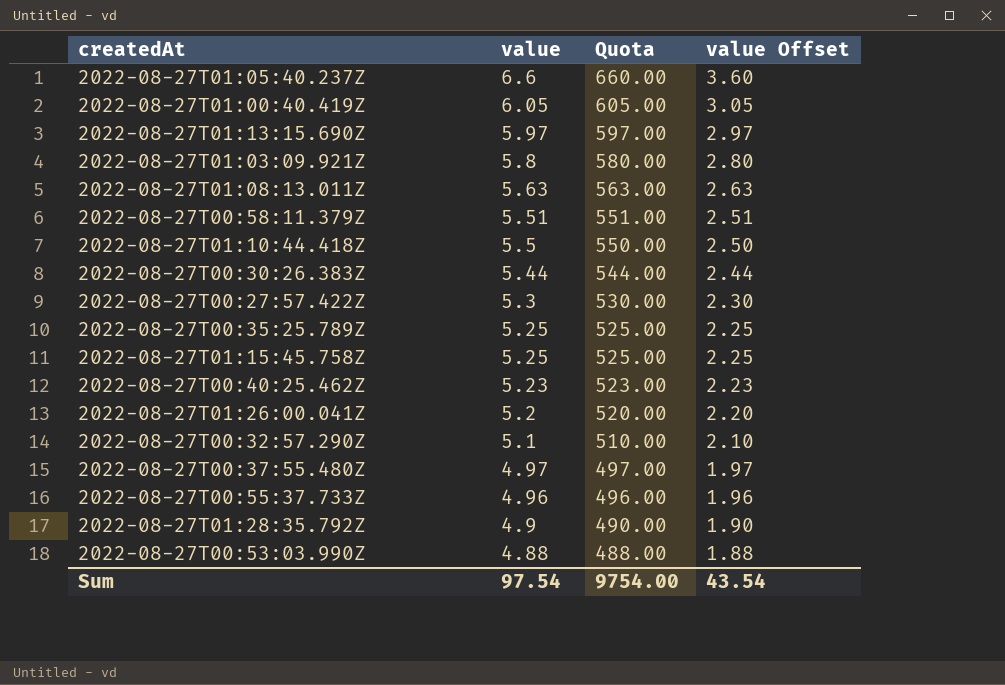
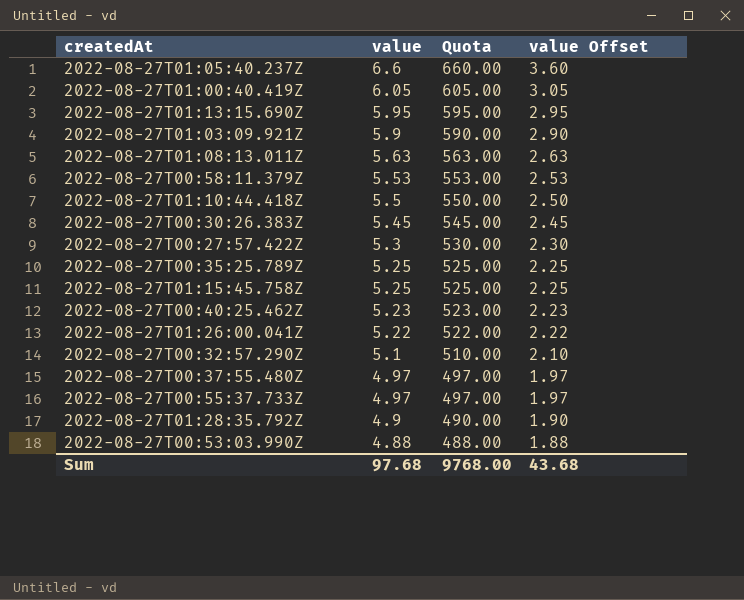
2022-08-27T01:13:15.690Z | value: 5.97 -> 5.95
2022-08-27T01:13:15.690Z | Quota: 597.00 -> 595.00
2022-08-27T01:13:15.690Z | value Offset: 2.97 -> 2.95
2022-08-27T01:03:09.921Z | value: 5.8 -> 5.9
2022-08-27T01:03:09.921Z | Quota: 580.00 -> 590.00
2022-08-27T01:03:09.921Z | value Offset: 2.80 -> 2.90
2022-08-27T00:58:11.379Z | value: 5.51 -> 5.53
2022-08-27T00:58:11.379Z | Quota: 551.00 -> 553.00
2022-08-27T00:58:11.379Z | value Offset: 2.51 -> 2.53
2022-08-27T00:30:26.383Z | value: 5.44 -> 5.45
2022-08-27T00:30:26.383Z | Quota: 544.00 -> 545.00
2022-08-27T00:30:26.383Z | value Offset: 2.44 -> 2.45
2022-08-27T01:26:00.041Z | value: 5.2 -> 5.22
2022-08-27T01:26:00.041Z | Quota: 520.00 -> 522.00
2022-08-27T01:26:00.041Z | value Offset: 2.20 -> 2.22
2022-08-27T00:55:37.733Z | value: 4.96 -> 4.97
2022-08-27T00:55:37.733Z | Quota: 496.00 -> 497.00
2022-08-27T00:55:37.733Z | value Offset: 1.96 -> 1.97
Sum | value: 97.54 -> 97.68
Sum | Quota: 9754.00 -> 9768.00
Sum | value Offset: 43.54 -> 43.68

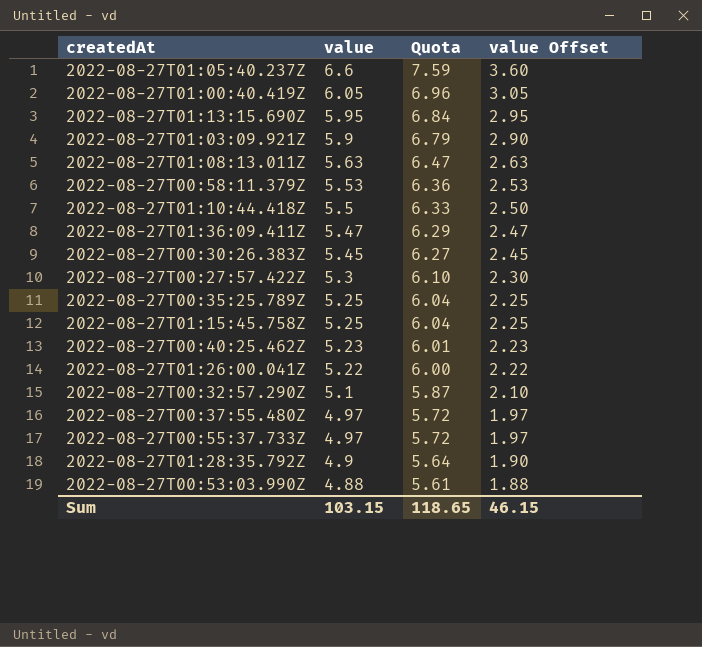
column Quota | formula: [value] * 100 -> [value] * 1.15
row 2022-08-27T01:36:09.411Z: none -> 5.47 | 6.29 | 2.47
Sum | value: 97.68 -> 103.15
Sum | Quota: 9768.00 -> 118.65
Sum | value Offset: 43.68 -> 46.15

